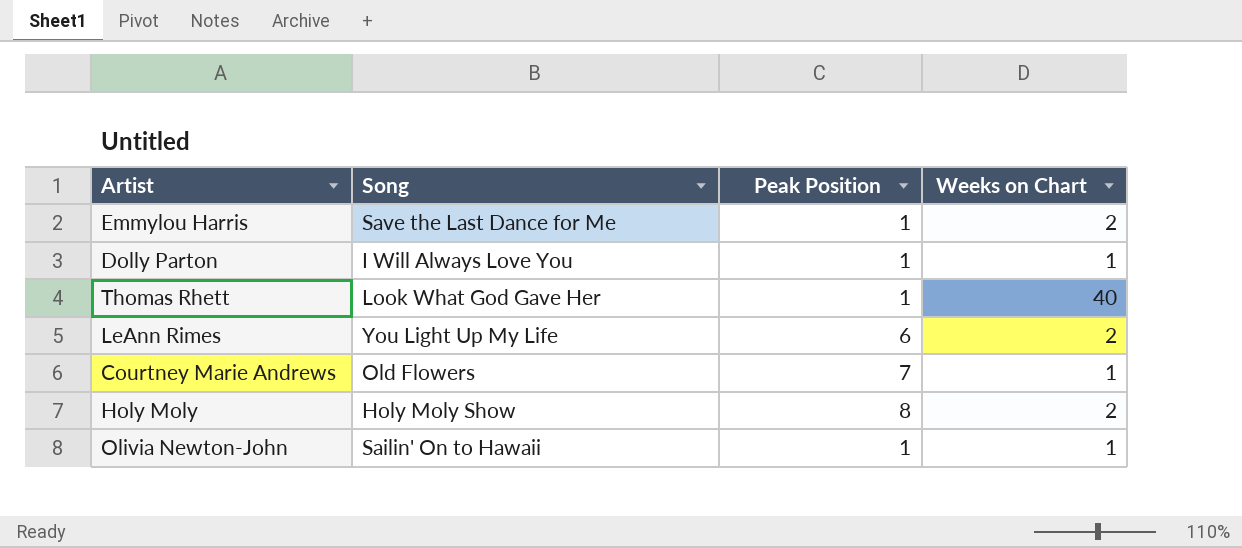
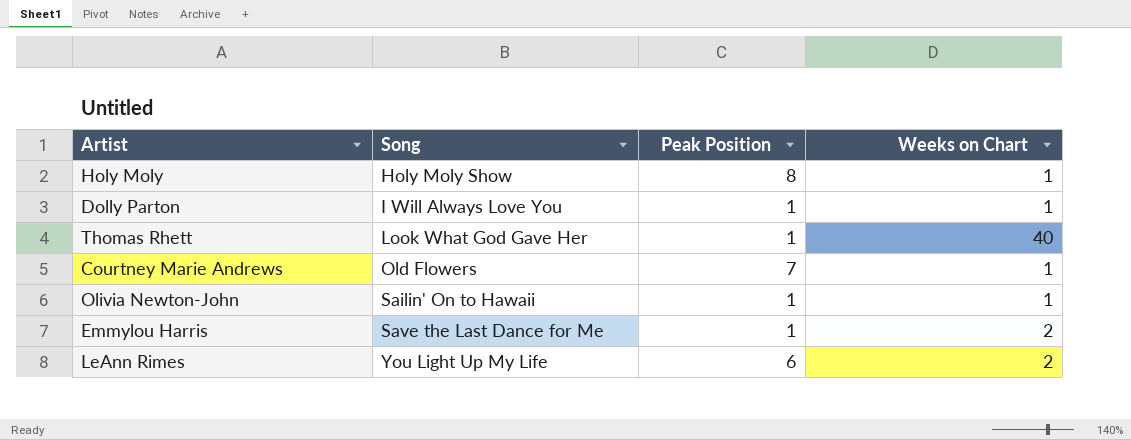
row order: none -> Song ascending
Holy Moly | Weeks on Chart: 2 -> 1

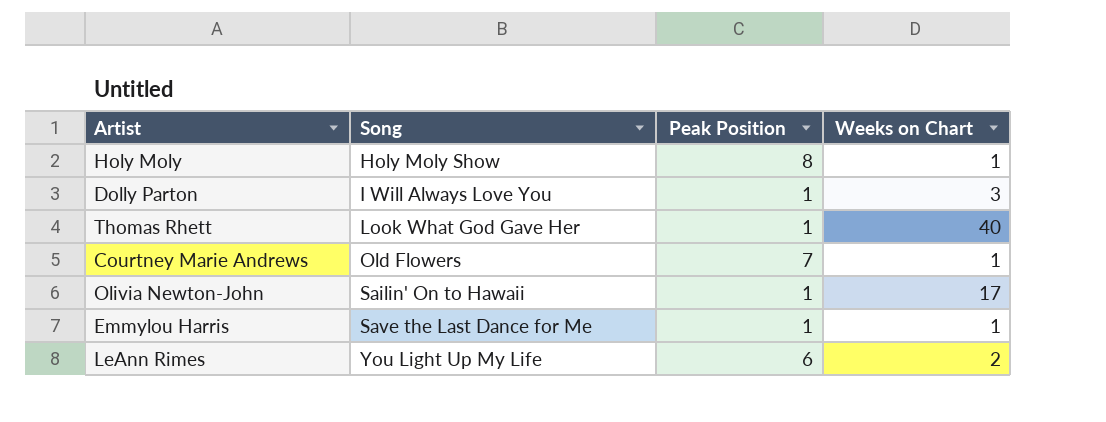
Dolly Parton | Weeks on Chart: 1 -> 3
Olivia Newton-John | Weeks on Chart: 1 -> 17
Emmylou Harris | Weeks on Chart: 2 -> 1

